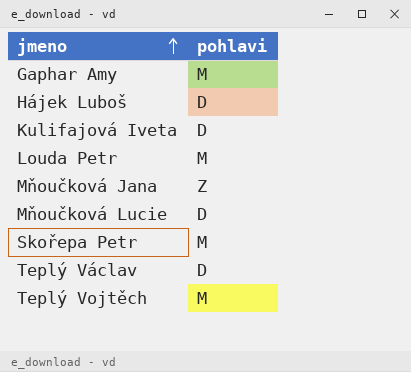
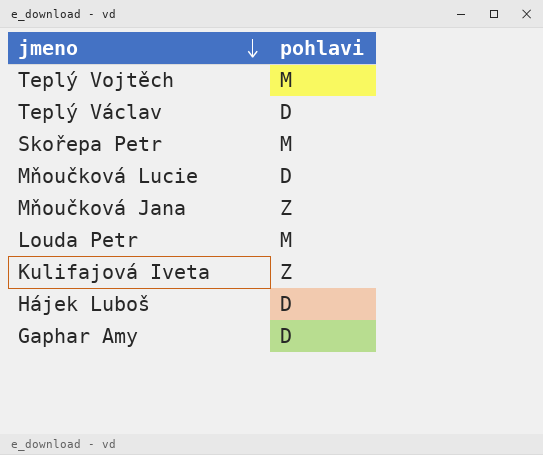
row order: jmeno ascending -> jmeno descending
Kulifajová Iveta | pohlavi: D -> Z
Gaphar Amy | pohlavi: M -> D

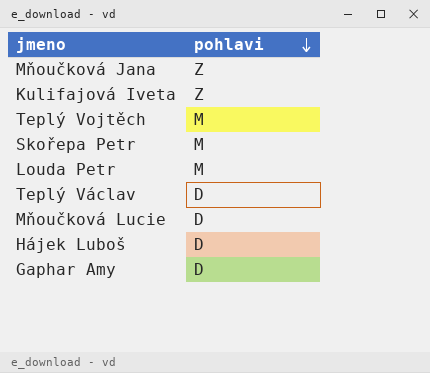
row order: jmeno descending -> pohlavi descending

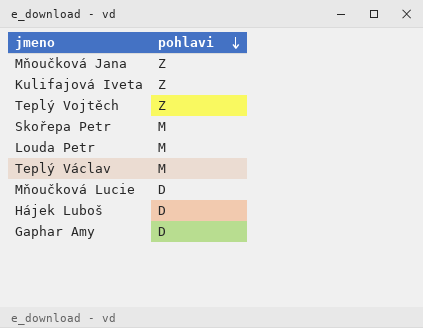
Teplý Vojtěch | pohlavi: M -> Z
Teplý Václav | pohlavi: D -> M

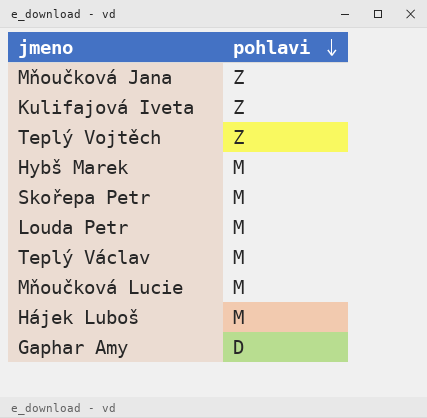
row Hybš Marek: none -> M
Mňoučková Lucie | pohlavi: D -> M
Hájek Luboš | pohlavi: D -> M

